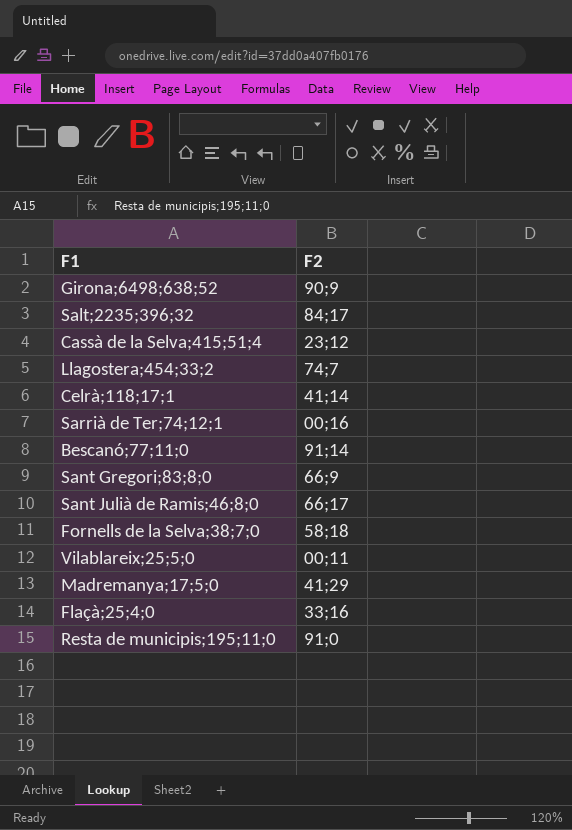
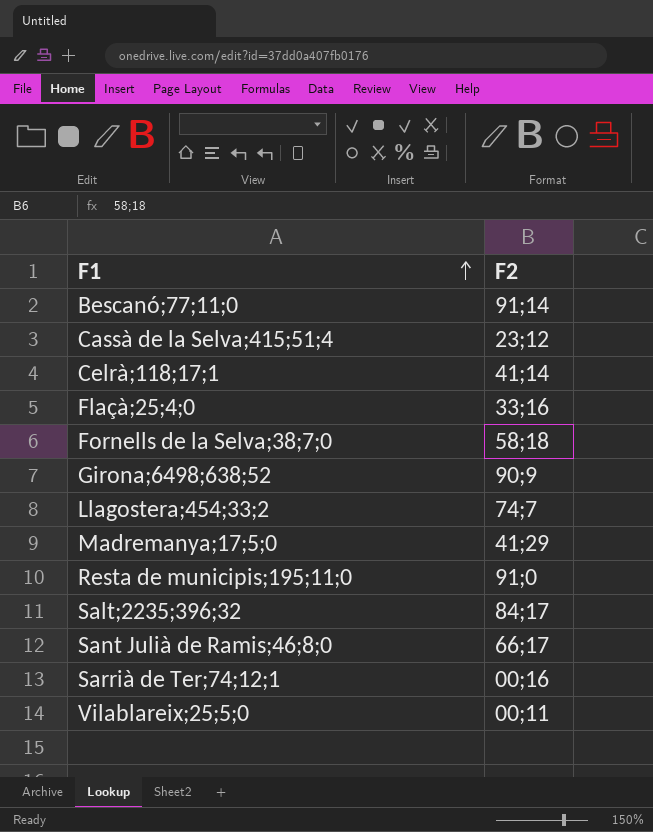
row order: none -> F1 ascending
row Sant Gregori;83;8;0: 66;9 -> none

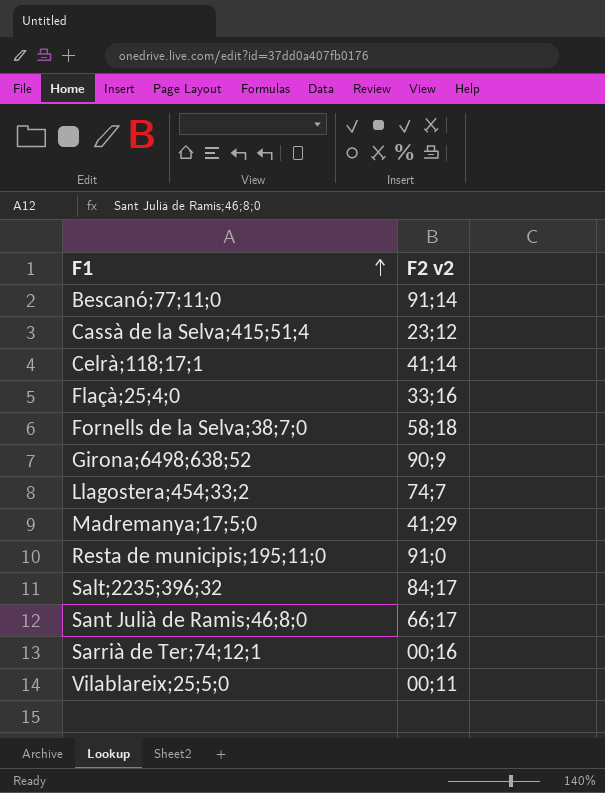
column name: F2 -> F2 v2

